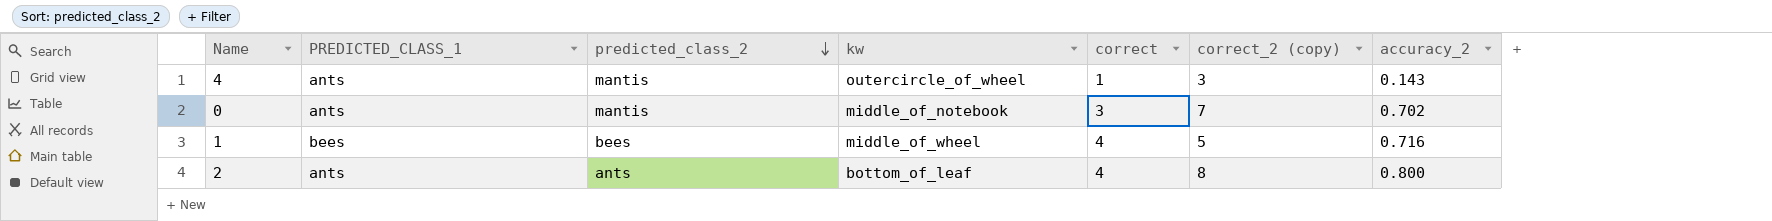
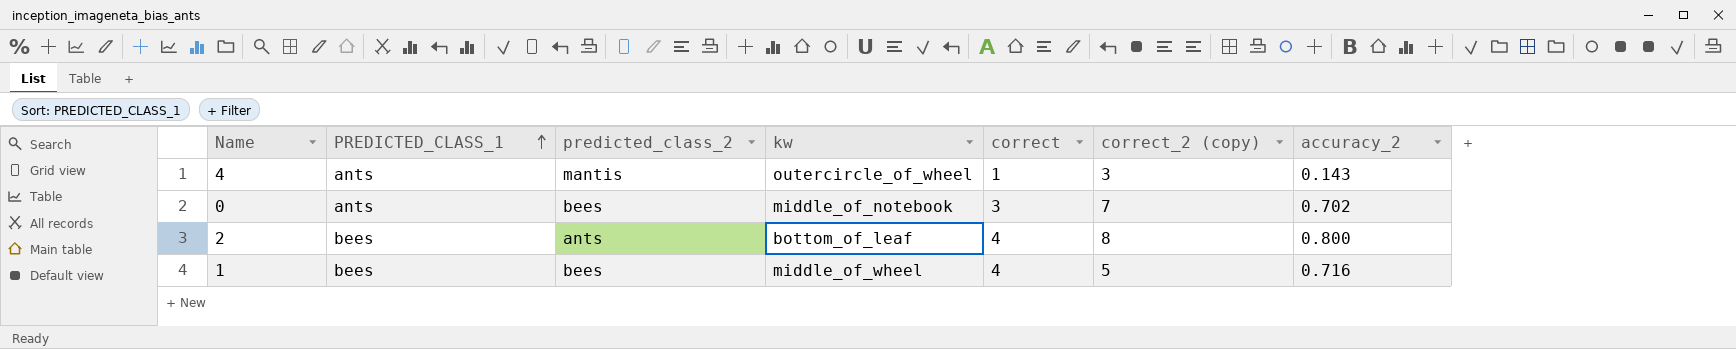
row order: predicted_class_2 descending -> PREDICTED_CLASS_1 ascending
0 | predicted_class_2: mantis -> bees
2 | PREDICTED_CLASS_1: ants -> bees

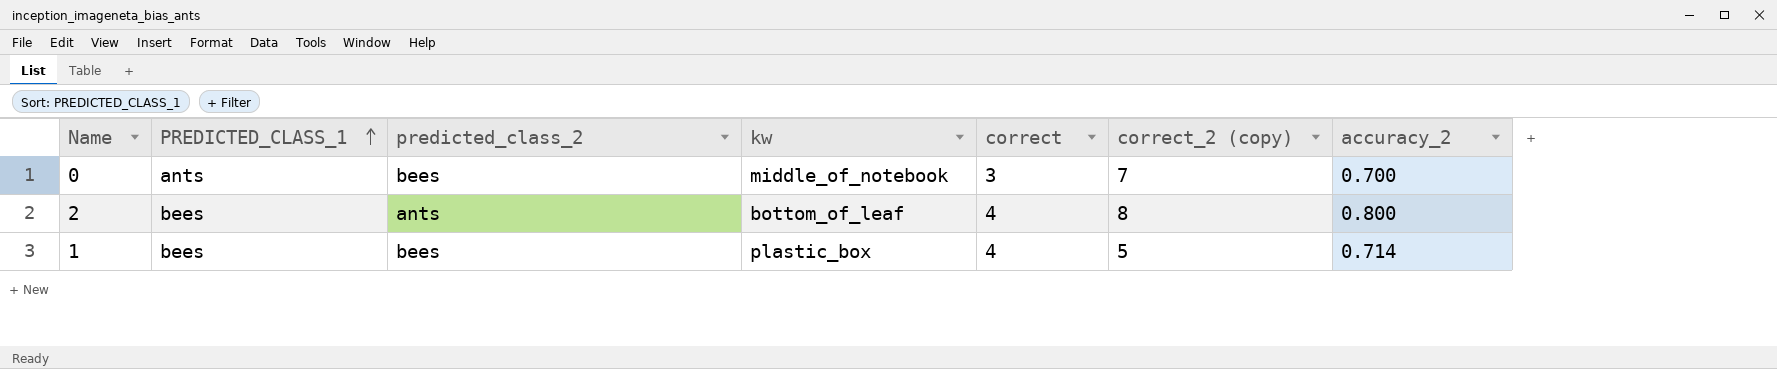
row 4: ants | mantis | outercircle_of_wheel | 1 | 3 | 0.143 -> none
0 | accuracy_2: 0.702 -> 0.700
1 | kw: middle_of_wheel -> plastic_box
1 | accuracy_2: 0.716 -> 0.714

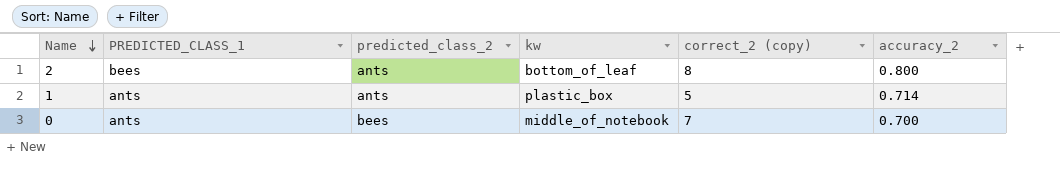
row order: PREDICTED_CLASS_1 ascending -> Name descending
column correct | position: 5 -> none
1 | PREDICTED_CLASS_1: bees -> ants
1 | predicted_class_2: bees -> ants

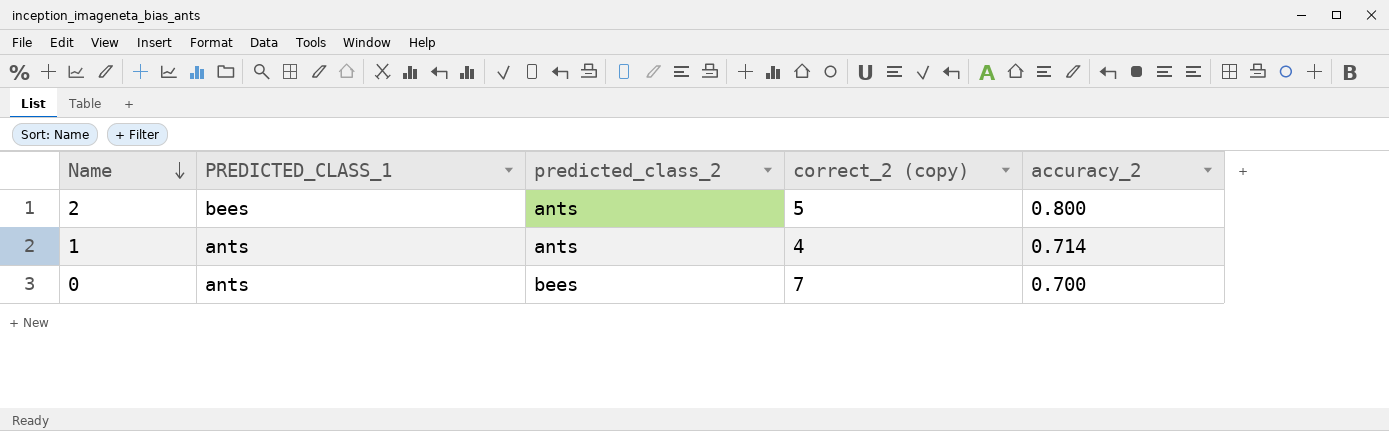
column kw | position: 4 -> none
2 | correct_2 (copy): 8 -> 5
1 | correct_2 (copy): 5 -> 4

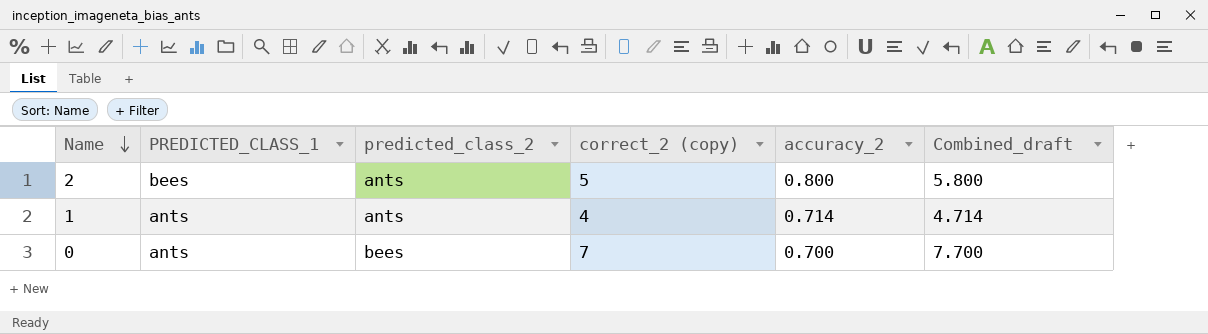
column Combined_draft | formula: none -> [correct_2 (copy)] + [accuracy_2]

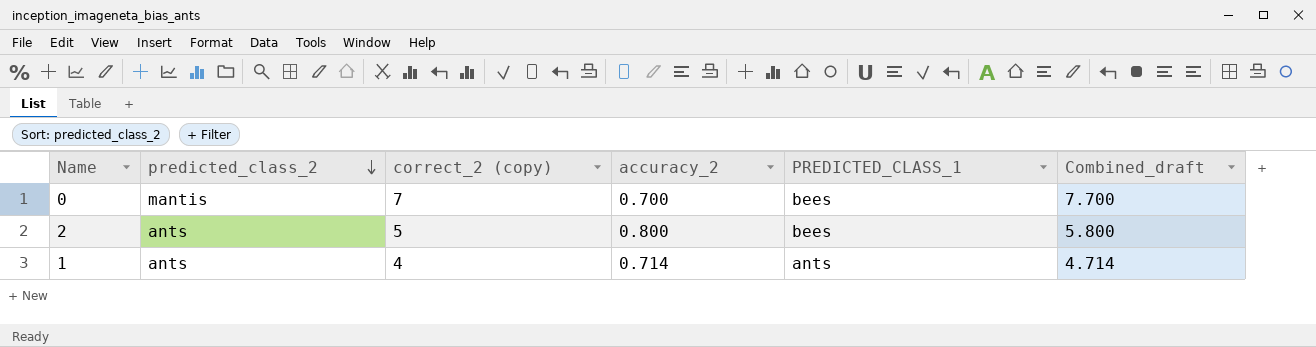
row order: Name descending -> predicted_class_2 descending
column PREDICTED_CLASS_1 | position: 2 -> 5
0 | predicted_class_2: bees -> mantis
0 | PREDICTED_CLASS_1: ants -> bees

